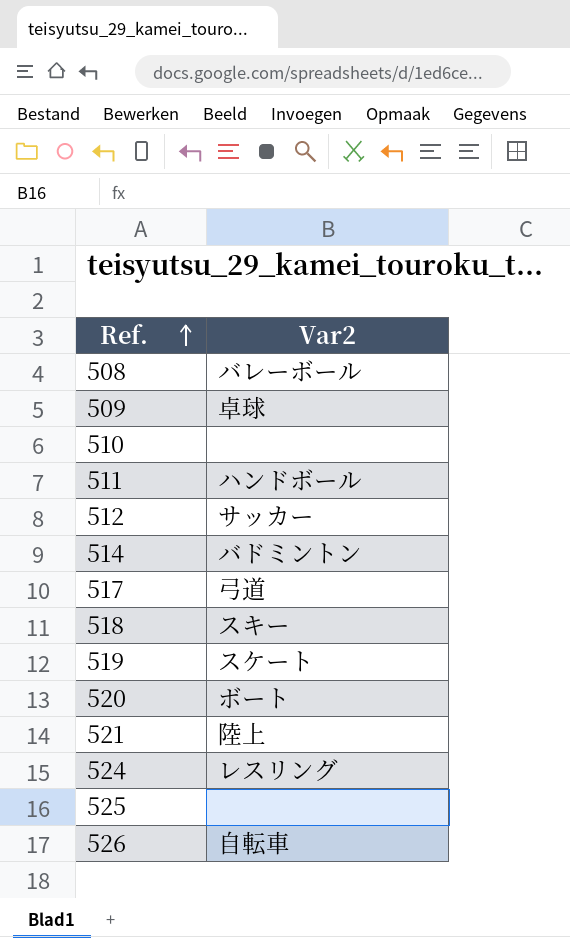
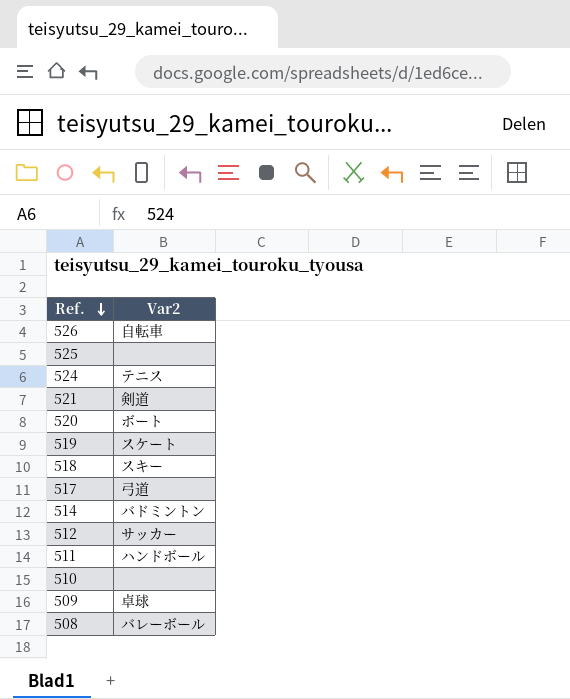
row order: Ref. ascending -> Ref. descending
524 | Var2: レスリング -> テニス
521 | Var2: 陸上 -> 剣道

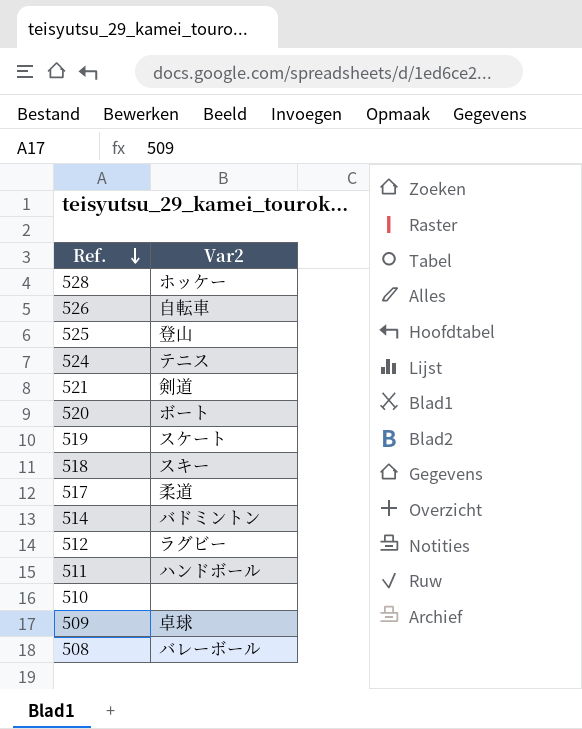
row 528: none -> ホッケー
525 | Var2: none -> 登山
517 | Var2: 弓道 -> 柔道
512 | Var2: サッカー -> ラグビー

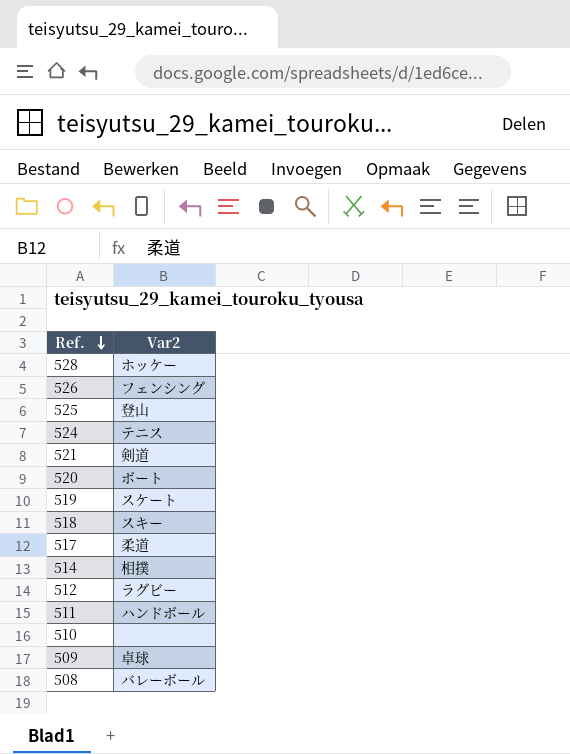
526 | Var2: 自転車 -> フェンシング
514 | Var2: バドミントン -> 相撲

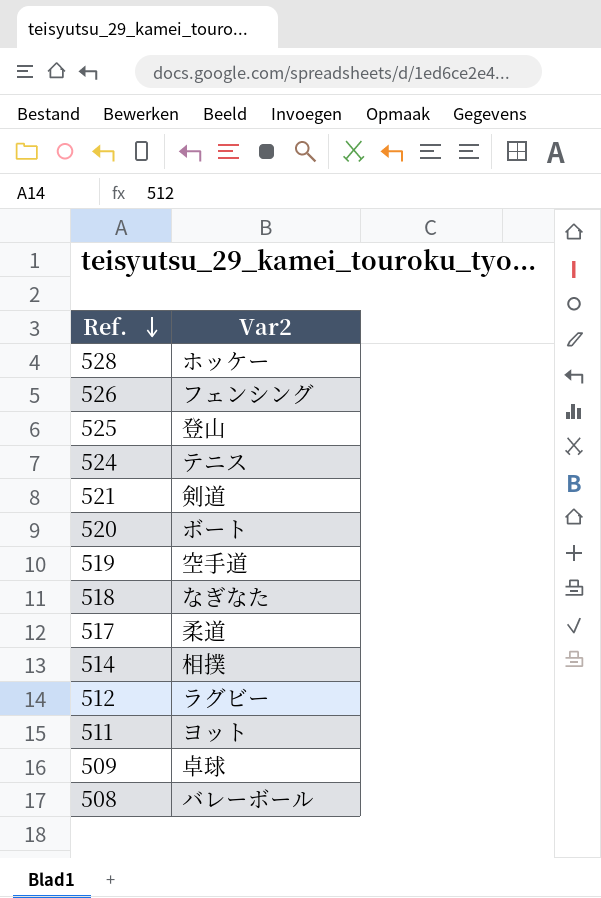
row 510: none -> none
519 | Var2: スケート -> 空手道
518 | Var2: スキー -> なぎなた
511 | Var2: ハンドボール -> ヨット

